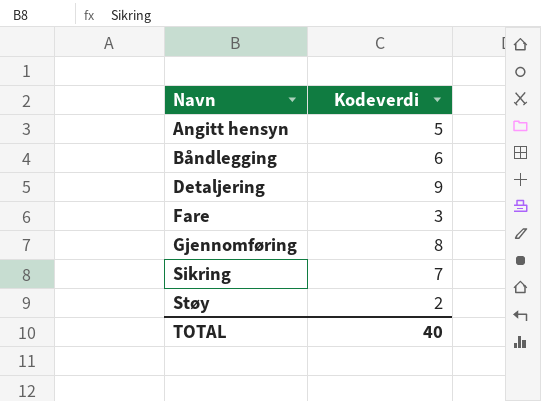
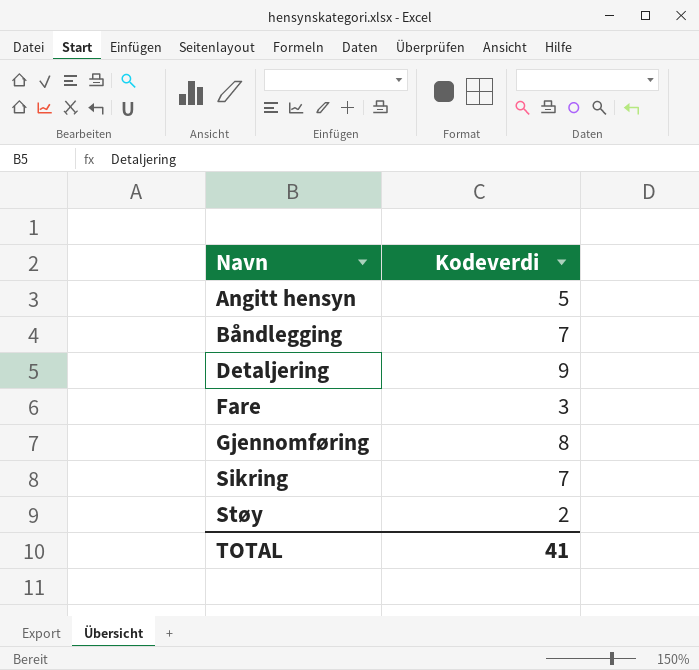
Båndlegging | Kodeverdi: 6 -> 7
TOTAL | Kodeverdi: 40 -> 41

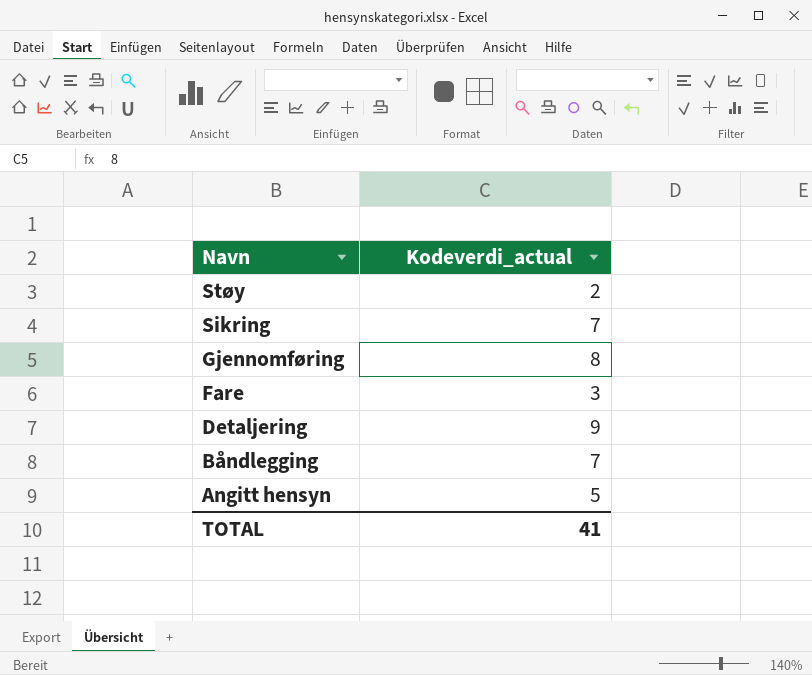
row order: Navn ascending -> Navn descending
column name: Kodeverdi -> Kodeverdi_actual

